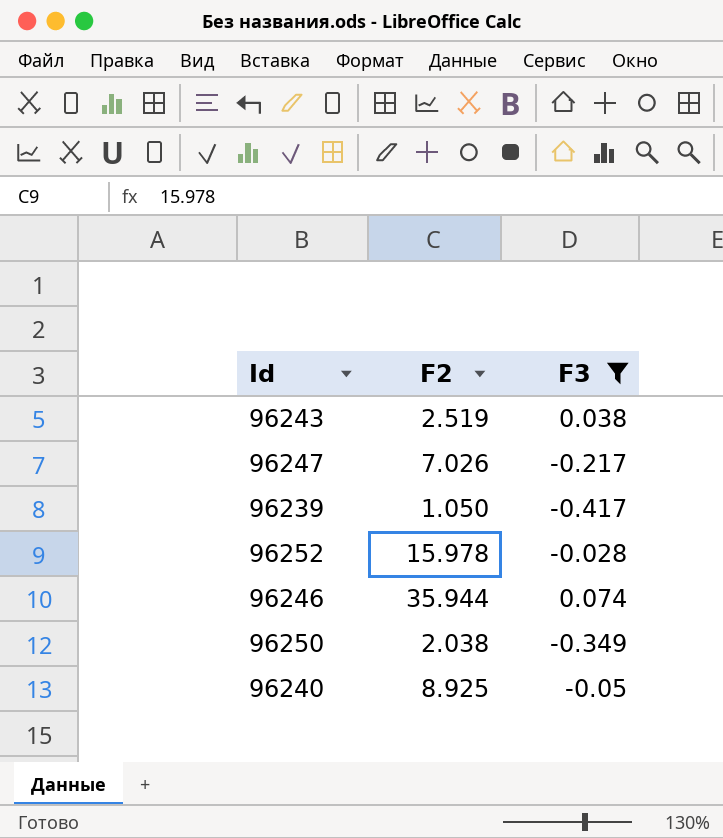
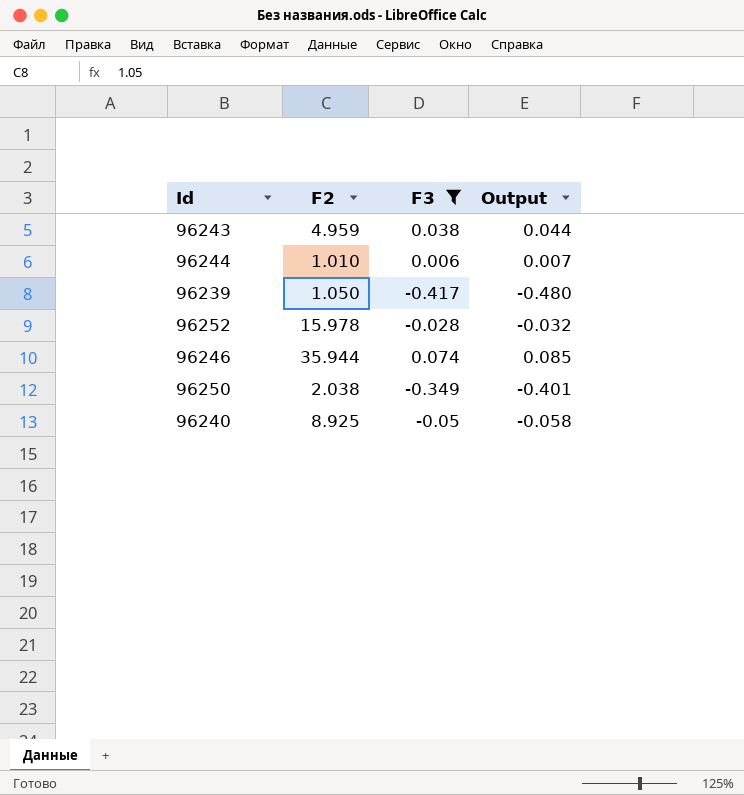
column Output | formula: none -> [F3] * 1.15
row 96247: 7.026 | -0.217 -> none
96243 | F2: 2.519 -> 4.959
row 96244: none -> 1.010 | 0.006 | 0.007

